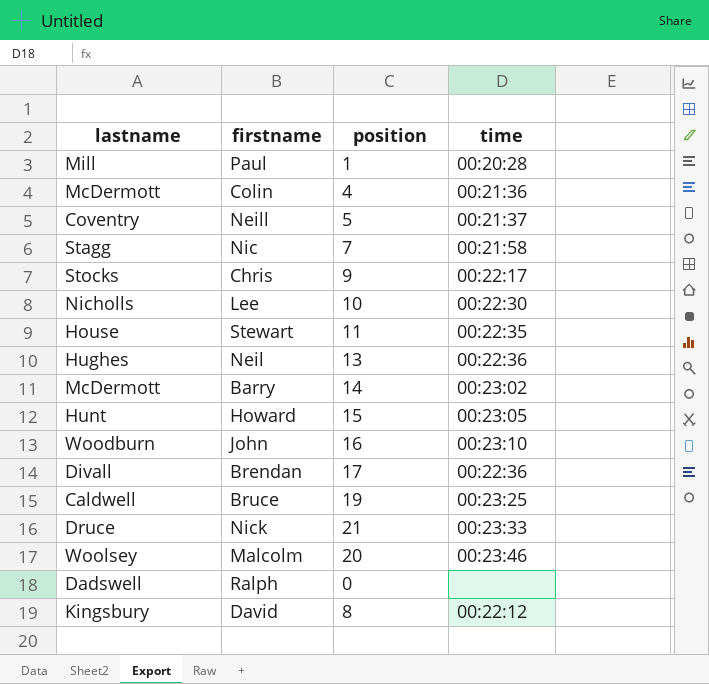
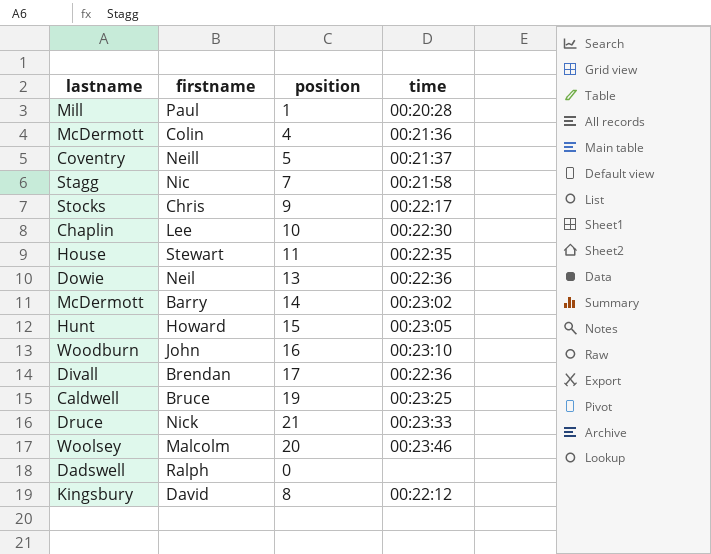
Lee | lastname: Nicholls -> Chaplin
Neil | lastname: Hughes -> Dowie

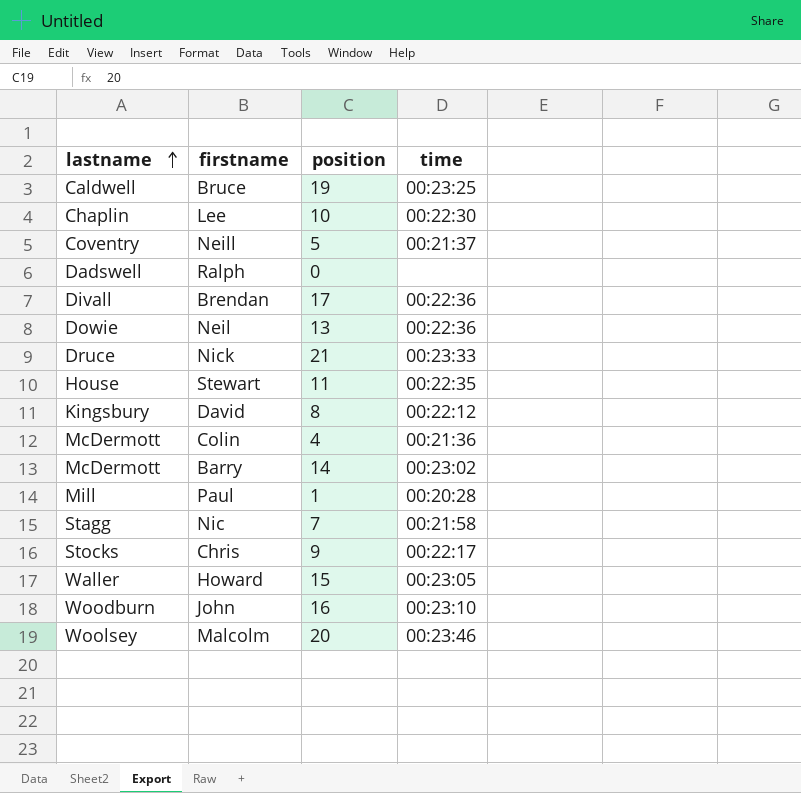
row order: none -> lastname ascending
Howard | lastname: Hunt -> Waller

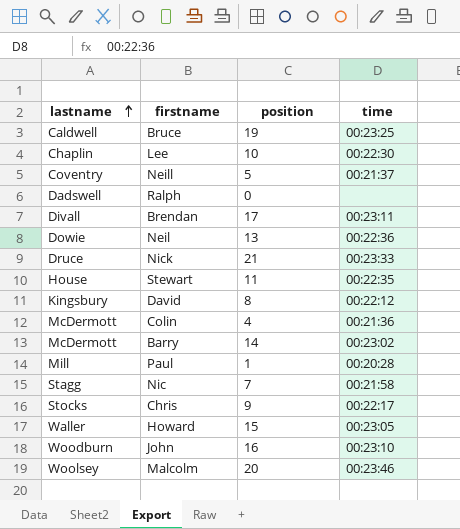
Brendan | time: 00:22:36 -> 00:23:11

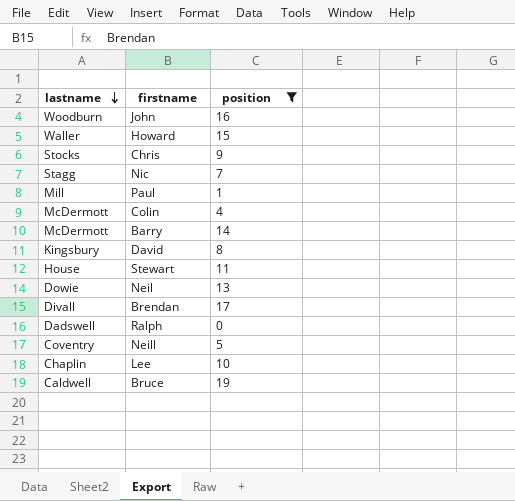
filter: none -> position <= 19
row order: lastname ascending -> lastname descending
column time | position: 4 -> none

